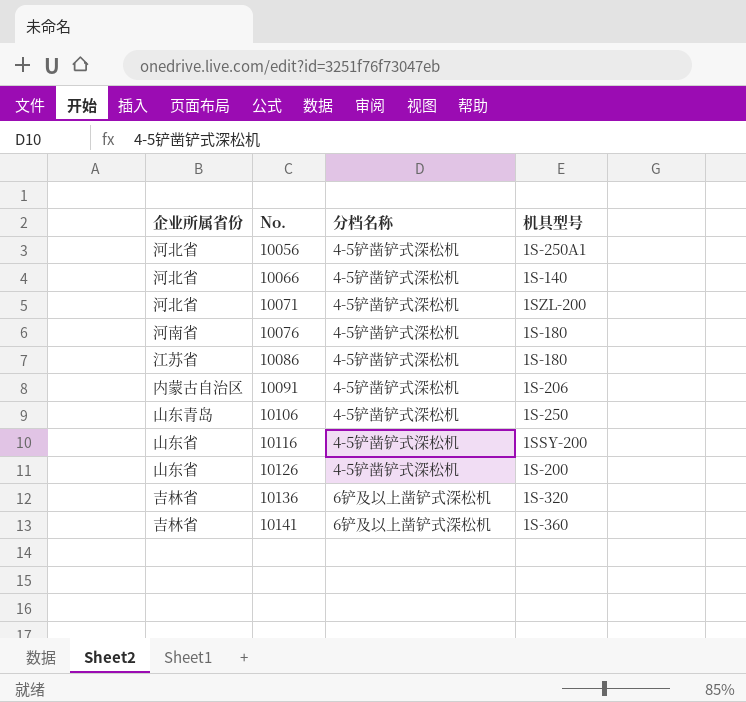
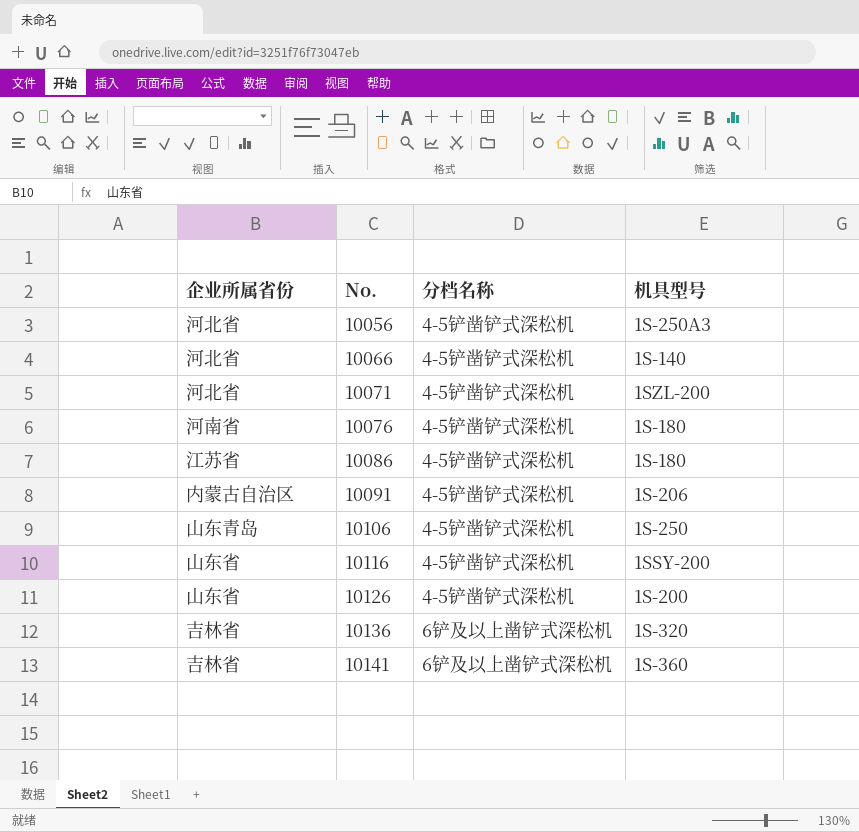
10056 | 机具型号: 1S-250A1 -> 1S-250A3

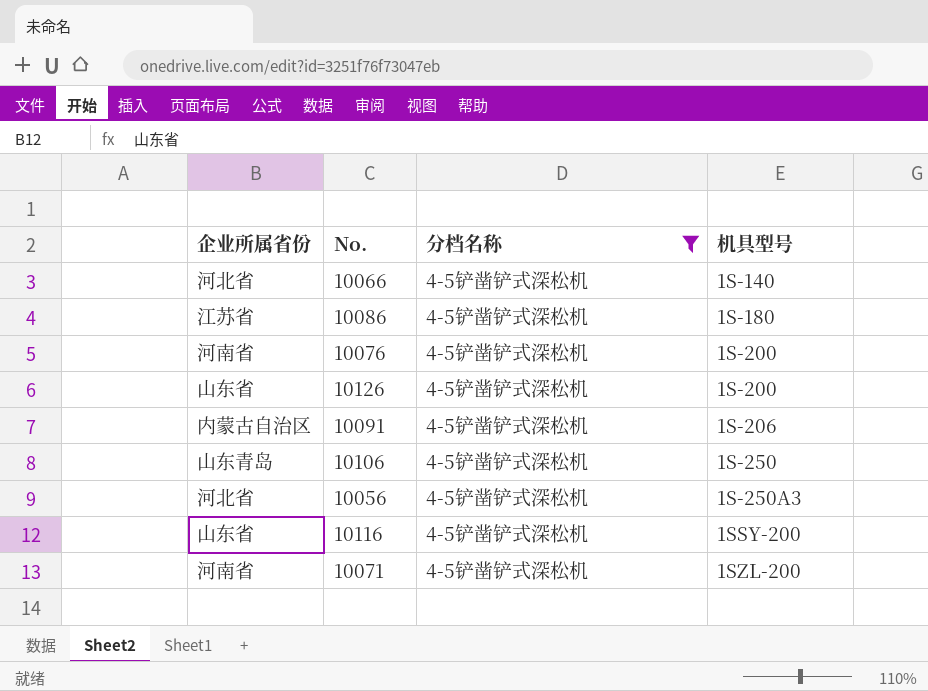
filter: none -> 分档名称 = 4-5铲凿铲式深松机
row order: No. ascending -> 机具型号 ascending
10076 | 机具型号: 1S-180 -> 1S-200
10071 | 企业所属省份: 河北省 -> 河南省

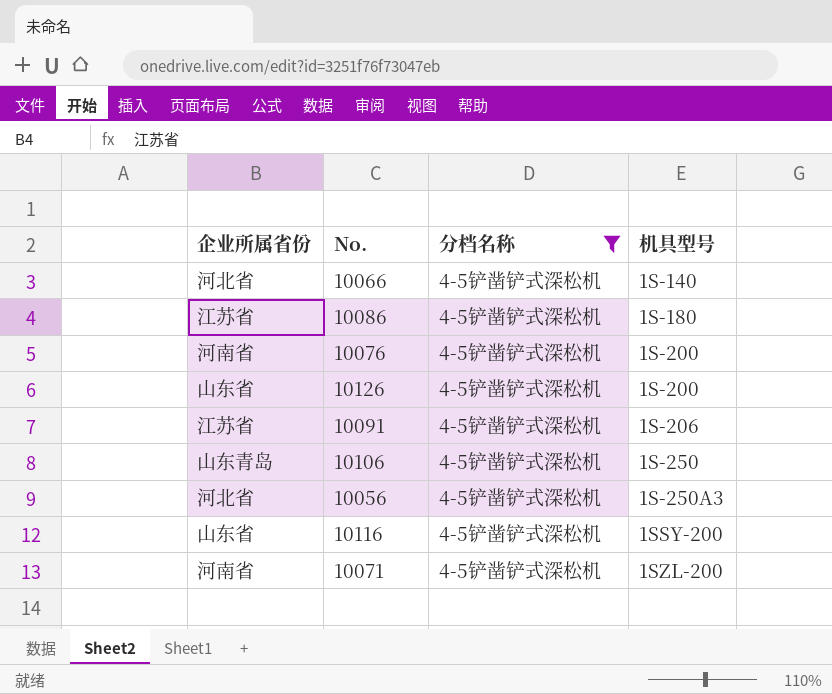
10091 | 企业所属省份: 内蒙古自治区 -> 江苏省

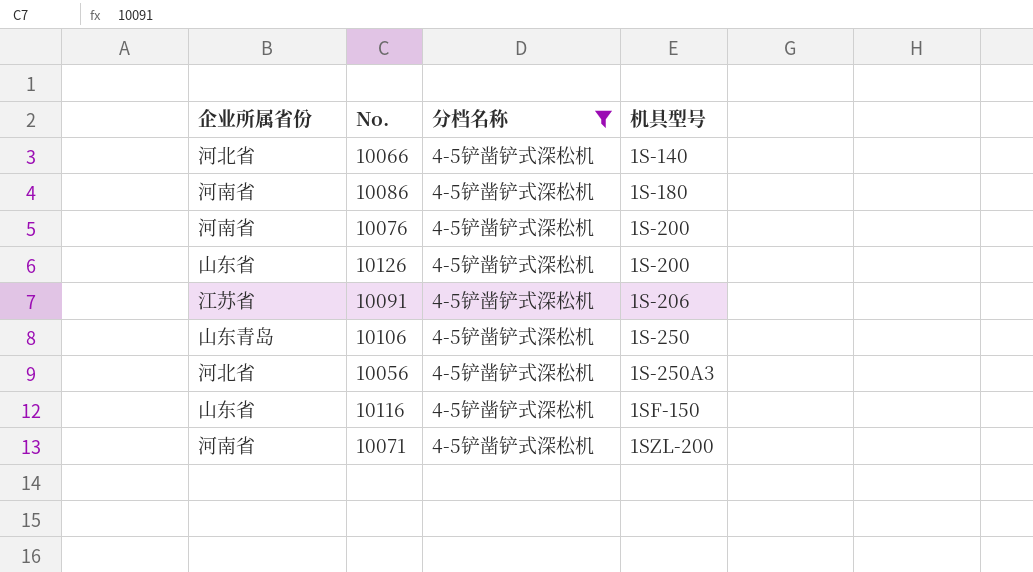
10086 | 企业所属省份: 江苏省 -> 河南省
10116 | 机具型号: 1SSY-200 -> 1SF-150

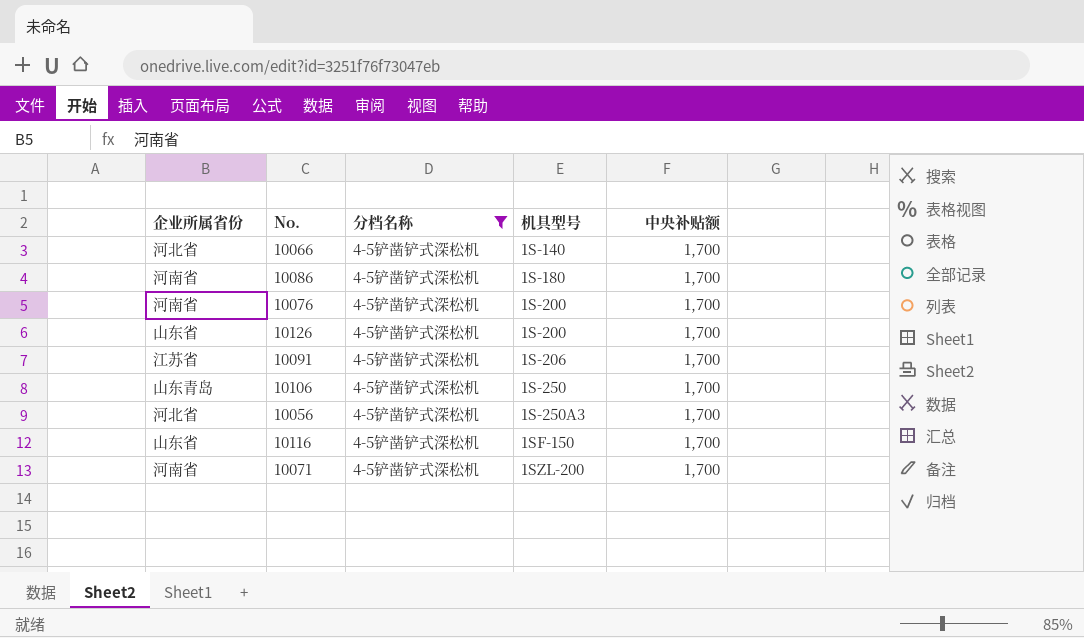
column 中央补贴额 | position: none -> 5

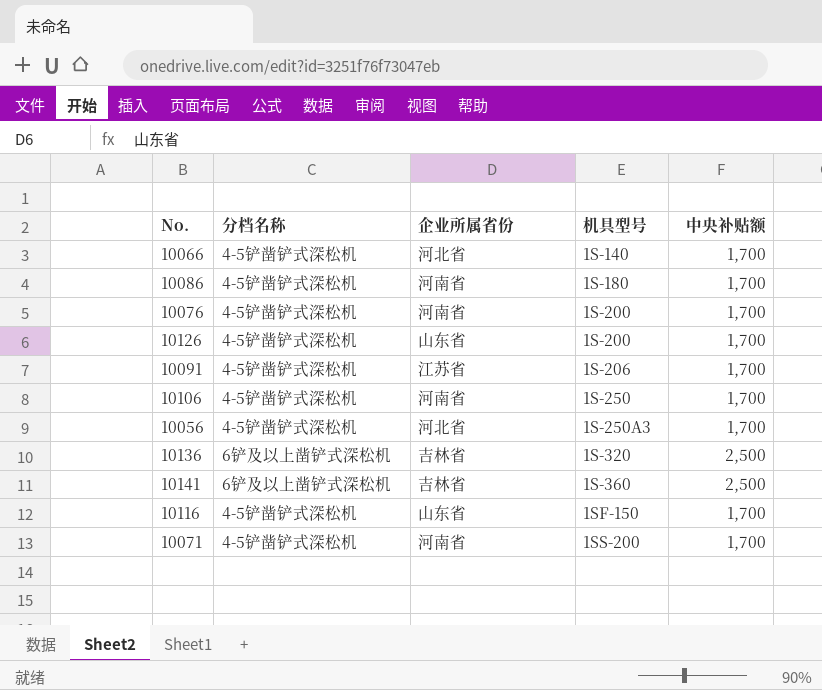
filter: 分档名称 = 4-5铲凿铲式深松机 -> none
column 企业所属省份 | position: 1 -> 3
10106 | 企业所属省份: 山东青岛 -> 河南省
10071 | 机具型号: 1SZL-200 -> 1SS-200

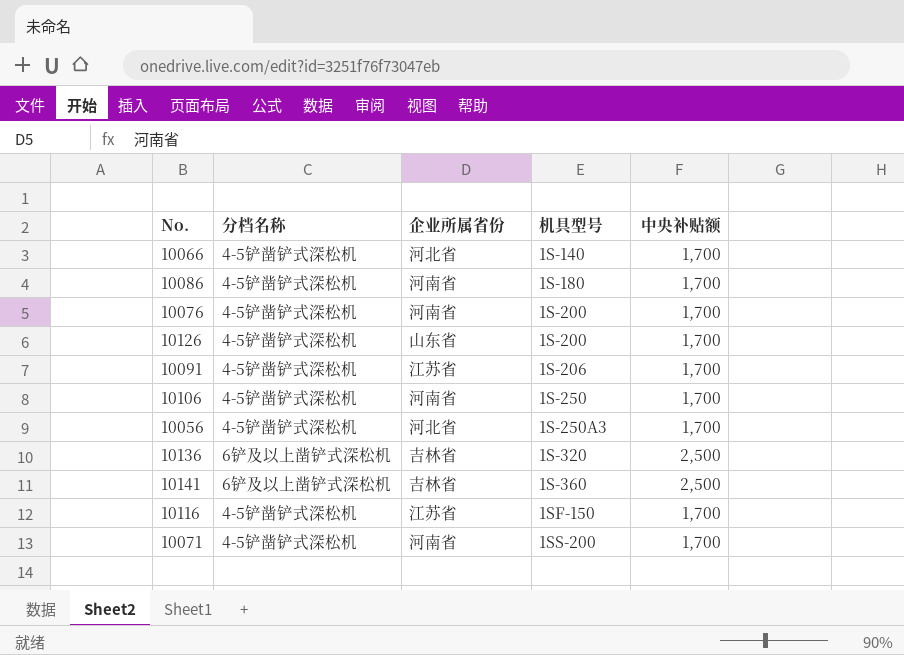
10116 | 企业所属省份: 山东省 -> 江苏省

